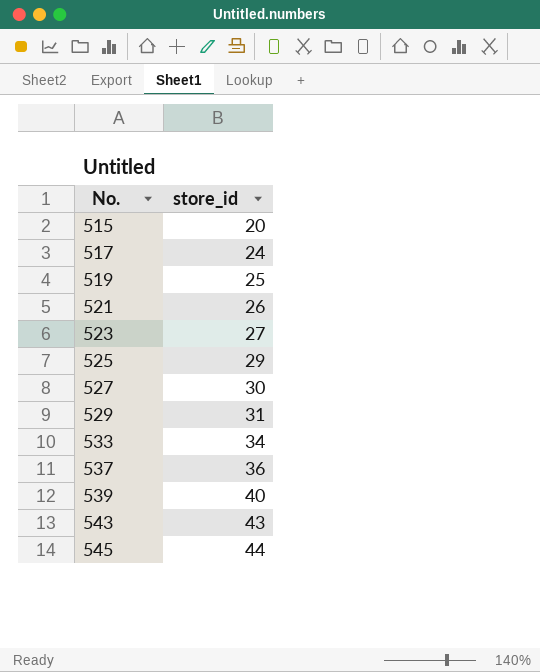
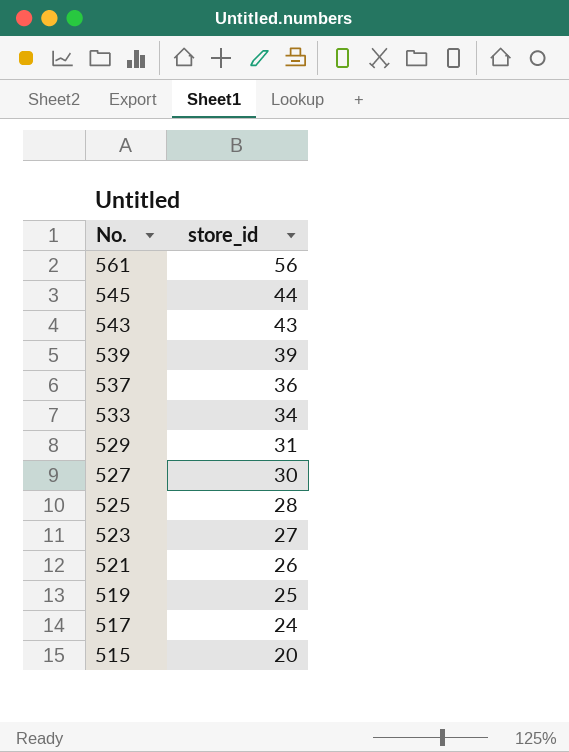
row order: No. ascending -> No. descending
row 561: none -> 56
539 | store_id: 40 -> 39
525 | store_id: 29 -> 28

